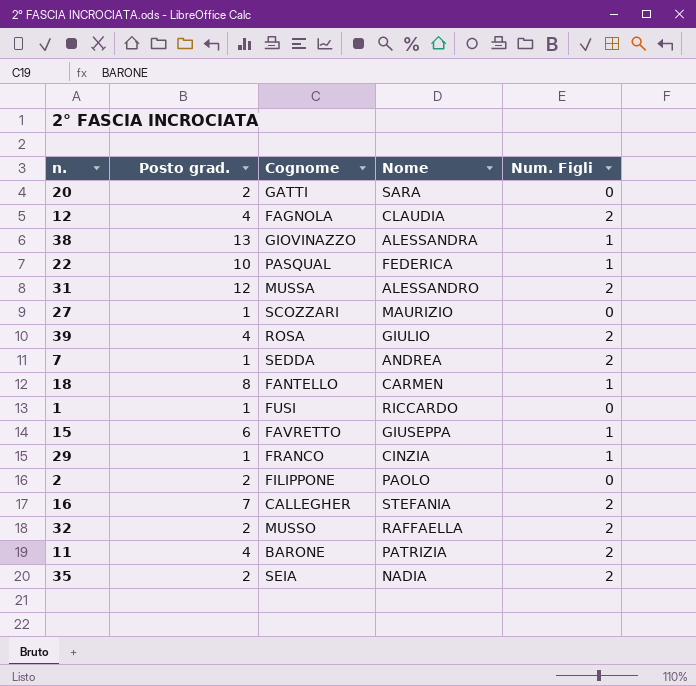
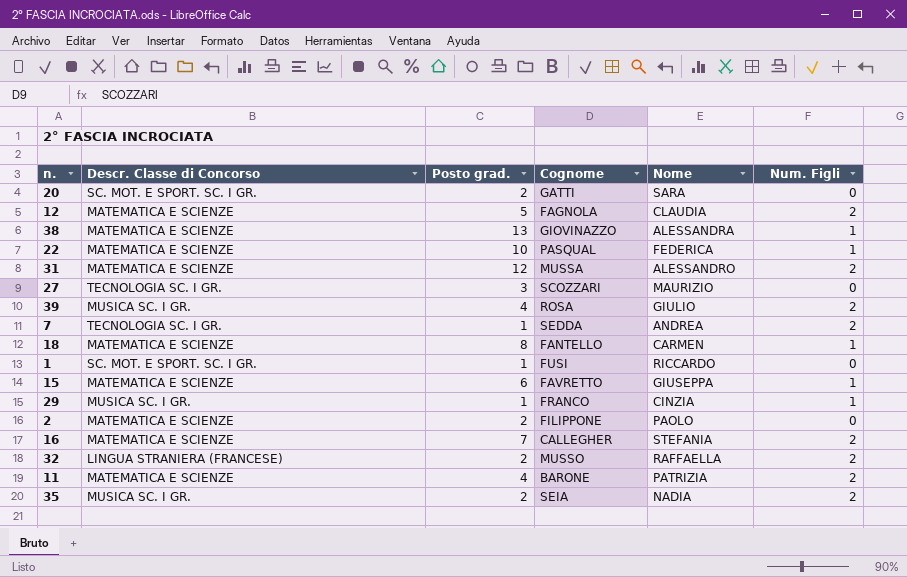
column Descr. Classe di Concorso | position: none -> 2
12 | Posto grad.: 4 -> 5
27 | Posto grad.: 1 -> 3

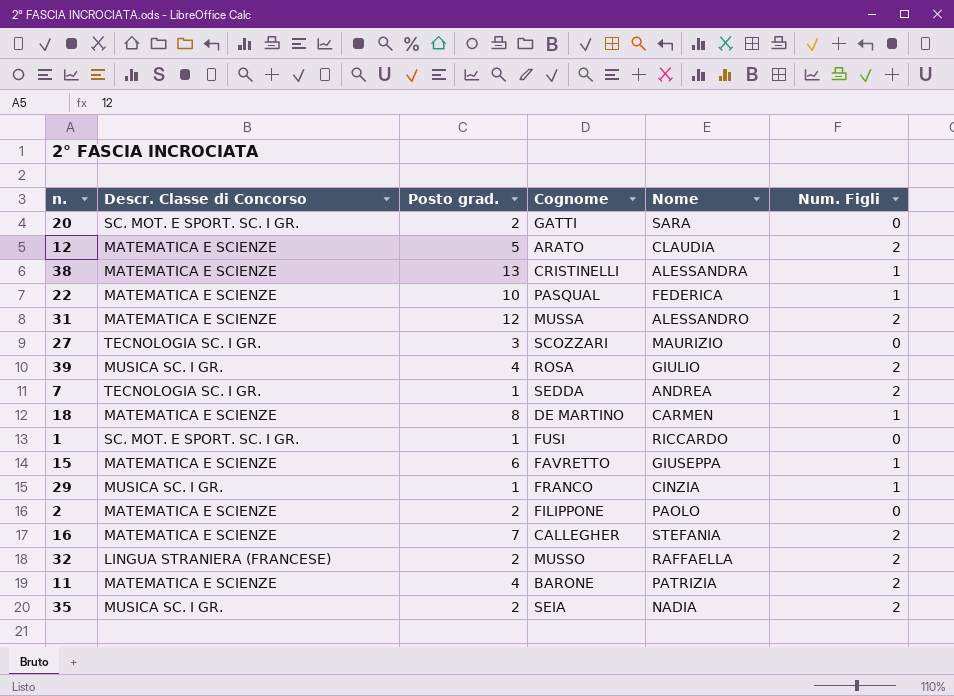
12 | Cognome: FAGNOLA -> ARATO
38 | Cognome: GIOVINAZZO -> CRISTINELLI
18 | Cognome: FANTELLO -> DE MARTINO

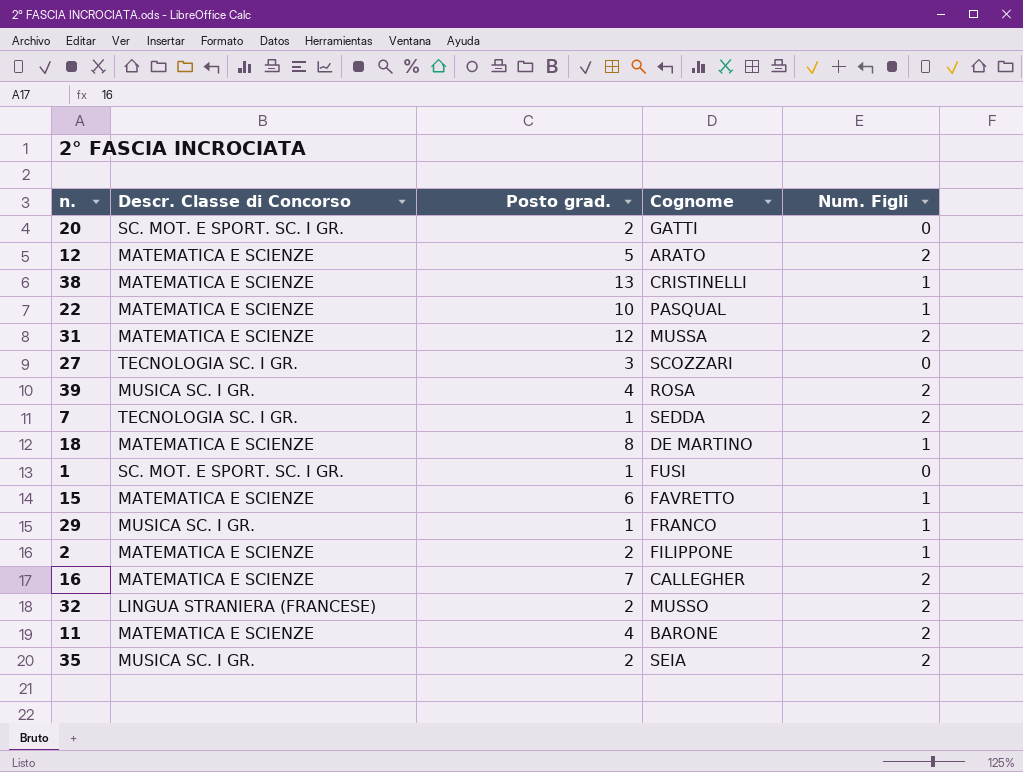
column Nome | position: 5 -> none
2 | Num. Figli: 0 -> 1

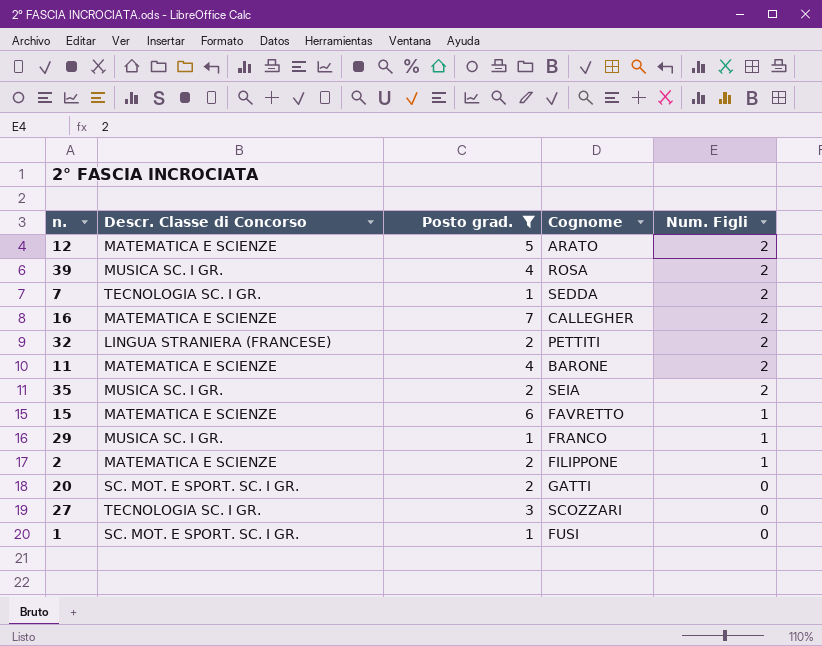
filter: none -> Posto grad. <= 7
row order: none -> Num. Figli descending
32 | Cognome: MUSSO -> PETTITI

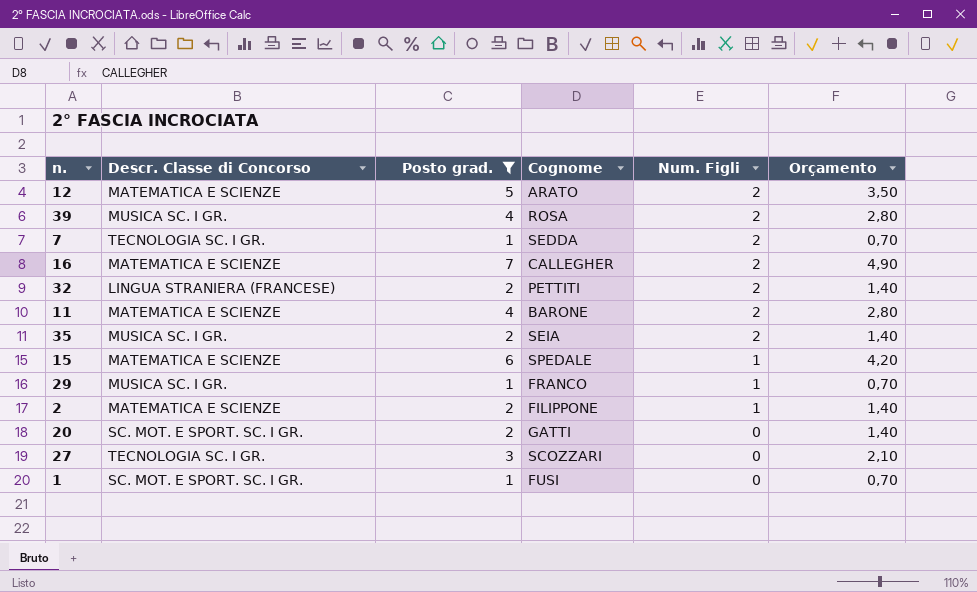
column Orçamento | formula: none -> [Posto grad.] * 0,7
15 | Cognome: FAVRETTO -> SPEDALE

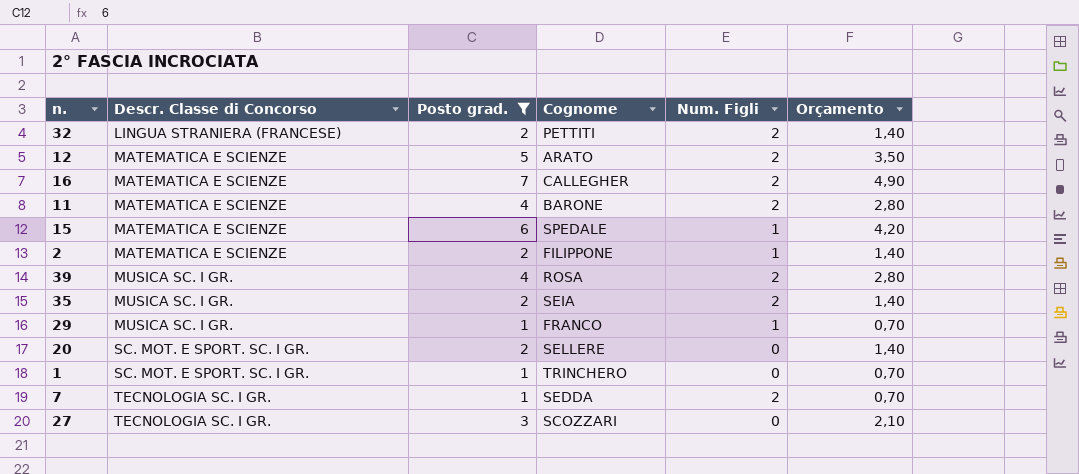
row order: Num. Figli descending -> Descr. Classe di Concorso ascending
20 | Cognome: GATTI -> SELLERE
1 | Cognome: FUSI -> TRINCHERO

